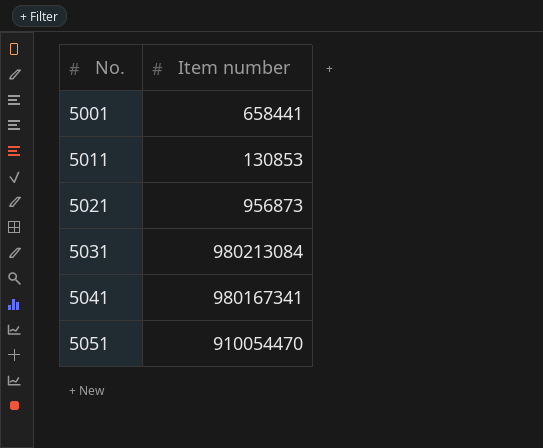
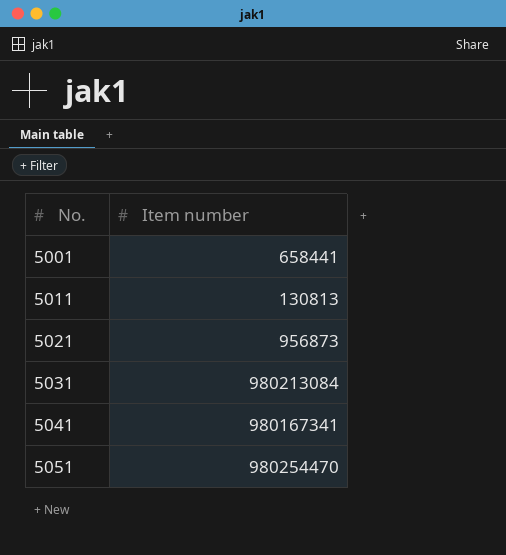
5011 | Item number: 130853 -> 130813
5051 | Item number: 910054470 -> 980254470

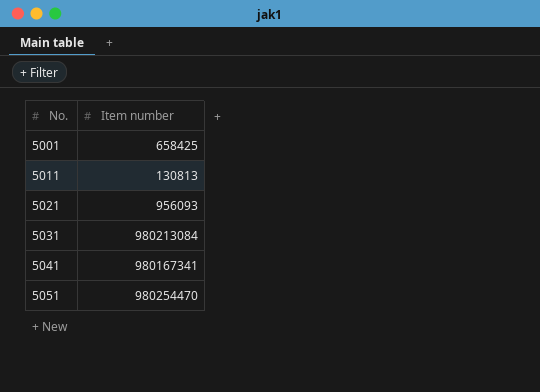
5001 | Item number: 658441 -> 658425
5021 | Item number: 956873 -> 956093

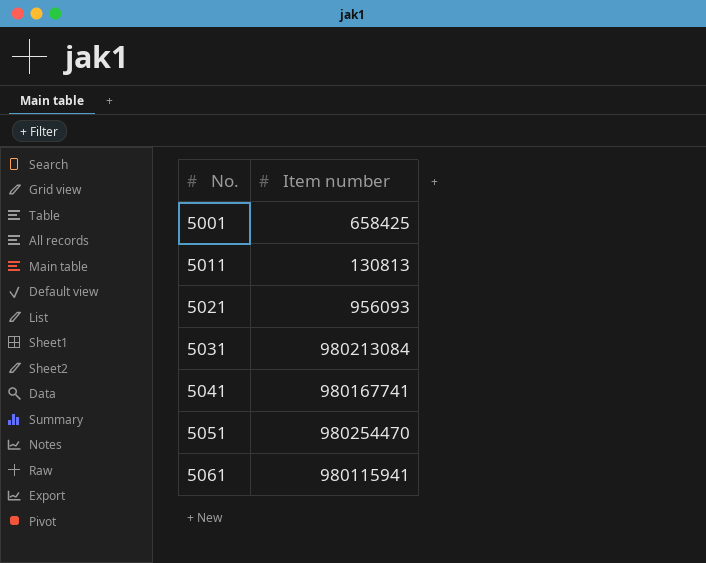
5041 | Item number: 980167341 -> 980167741
row 5061: none -> 980115941

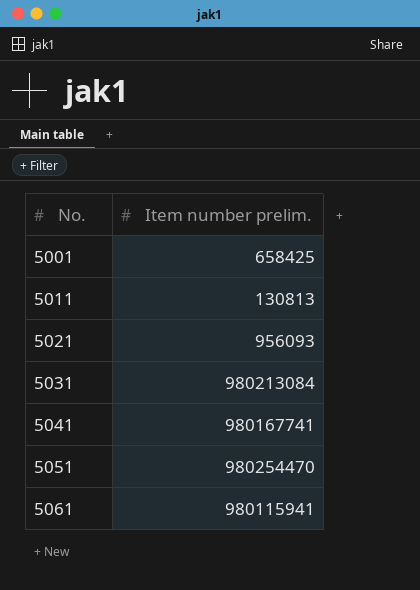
column name: Item number -> Item number prelim.

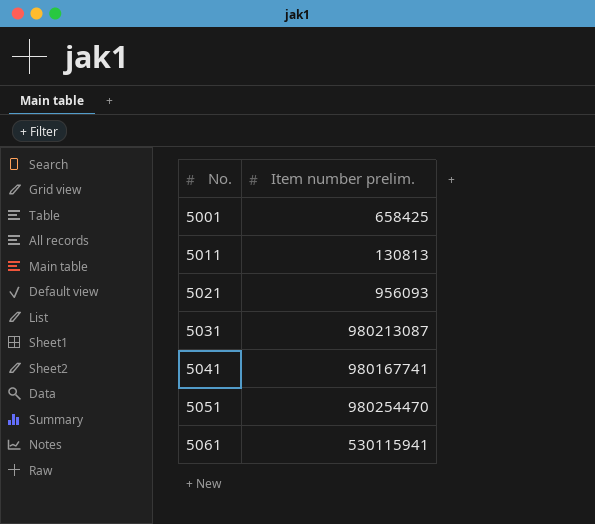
5031 | Item number prelim.: 980213084 -> 980213087
5061 | Item number prelim.: 980115941 -> 530115941

